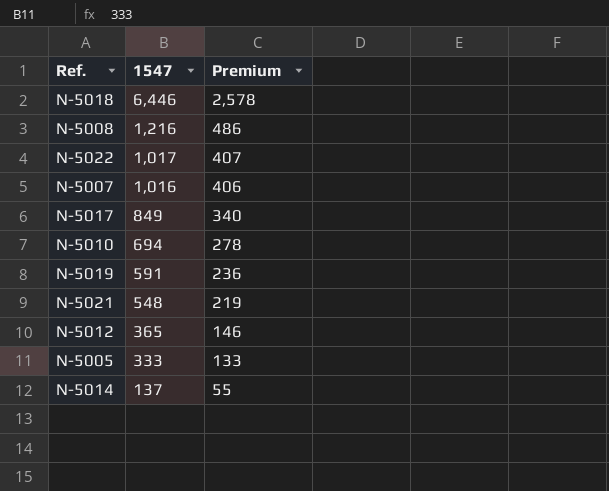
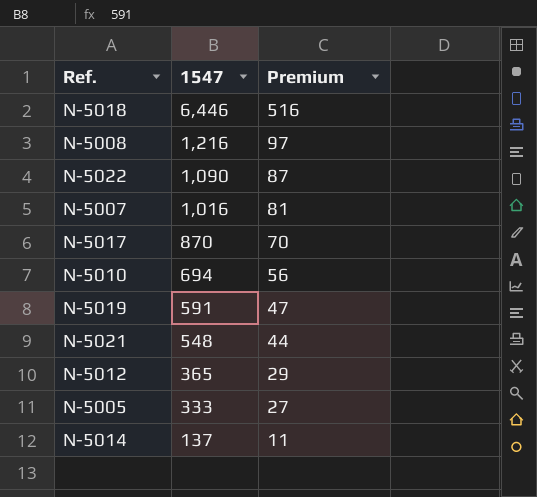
column Premium | formula: [1547] * 0.4 -> [1547] * 0.08
N-5022 | 1547: 1,017 -> 1,090
N-5017 | 1547: 849 -> 870

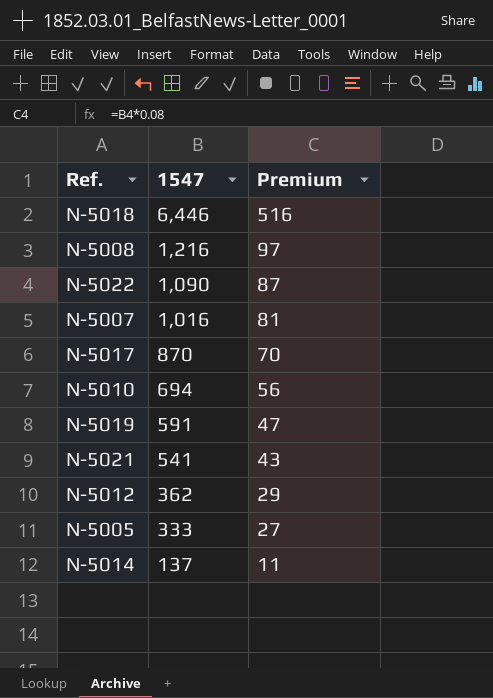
N-5021 | 1547: 548 -> 541
N-5021 | Premium: 44 -> 43
N-5012 | 1547: 365 -> 362

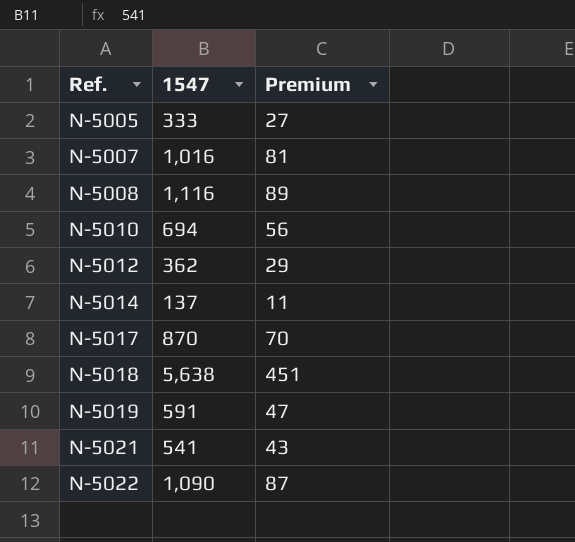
row order: 1547 descending -> Ref. ascending
N-5008 | 1547: 1,216 -> 1,116
N-5008 | Premium: 97 -> 89
N-5018 | 1547: 6,446 -> 5,638
N-5018 | Premium: 516 -> 451

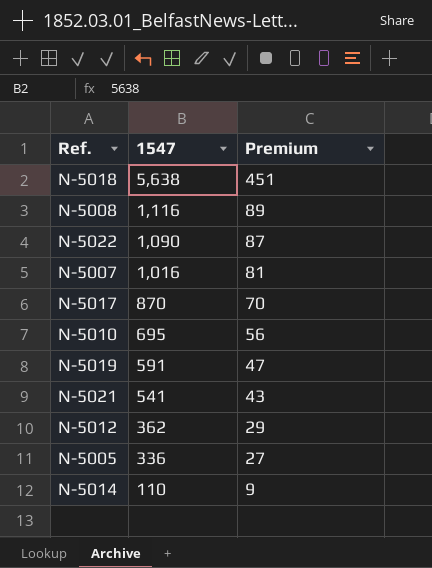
row order: Ref. ascending -> 1547 descending
N-5010 | 1547: 694 -> 695
N-5005 | 1547: 333 -> 336
N-5014 | 1547: 137 -> 110
N-5014 | Premium: 11 -> 9

